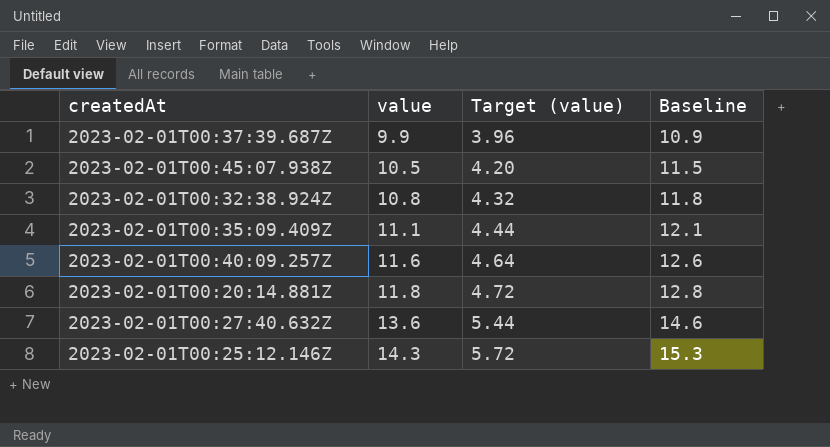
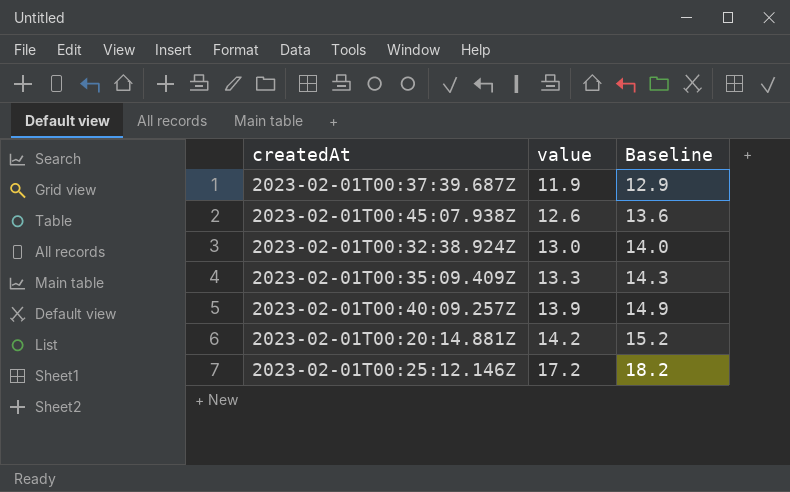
column Target (value) | formula: [value] * 0.4 -> none
row 2023-02-01T00:27:40.632Z: 13.6 | 5.44 | 14.6 -> none
2023-02-01T00:37:39.687Z | value: 9.9 -> 11.9
2023-02-01T00:37:39.687Z | Baseline: 10.9 -> 12.9
2023-02-01T00:45:07.938Z | value: 10.5 -> 12.6
2023-02-01T00:45:07.938Z | Baseline: 11.5 -> 13.6
2023-02-01T00:32:38.924Z | value: 10.8 -> 13.0
2023-02-01T00:32:38.924Z | Baseline: 11.8 -> 14.0
2023-02-01T00:35:09.409Z | value: 11.1 -> 13.3
2023-02-01T00:35:09.409Z | Baseline: 12.1 -> 14.3
2023-02-01T00:40:09.257Z | value: 11.6 -> 13.9
2023-02-01T00:40:09.257Z | Baseline: 12.6 -> 14.9
2023-02-01T00:20:14.881Z | value: 11.8 -> 14.2
2023-02-01T00:20:14.881Z | Baseline: 12.8 -> 15.2
2023-02-01T00:25:12.146Z | value: 14.3 -> 17.2
2023-02-01T00:25:12.146Z | Baseline: 15.3 -> 18.2

